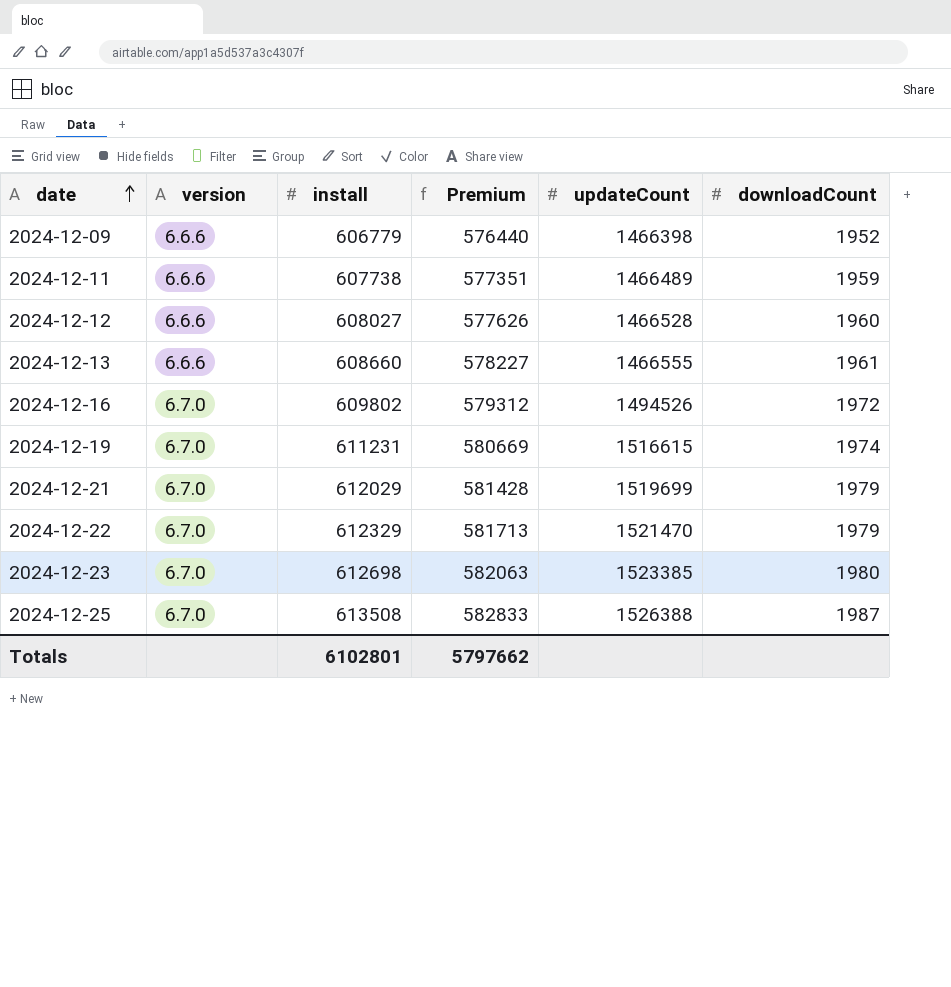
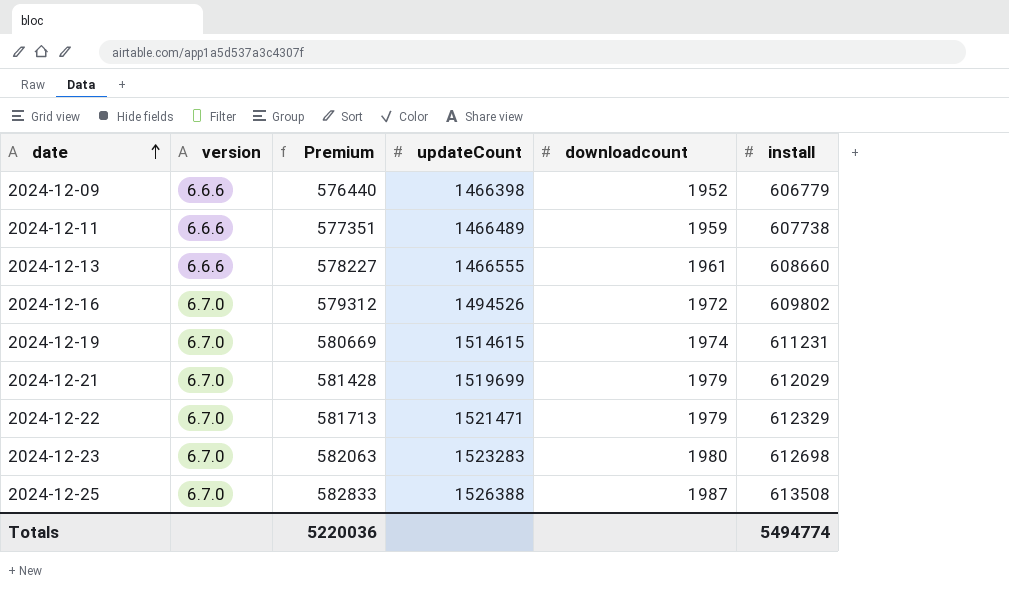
column name: downloadCount -> downloadcount
column install | position: 3 -> 6
row 2024-12-12: 6.6.6 | 608027 | 577626 | 1466528 | 1960 -> none
2024-12-19 | updateCount: 1516615 -> 1514615
2024-12-22 | updateCount: 1521470 -> 1521471
2024-12-23 | updateCount: 1523385 -> 1523283
Totals | Premium: 5797662 -> 5220036
Totals | install: 6102801 -> 5494774

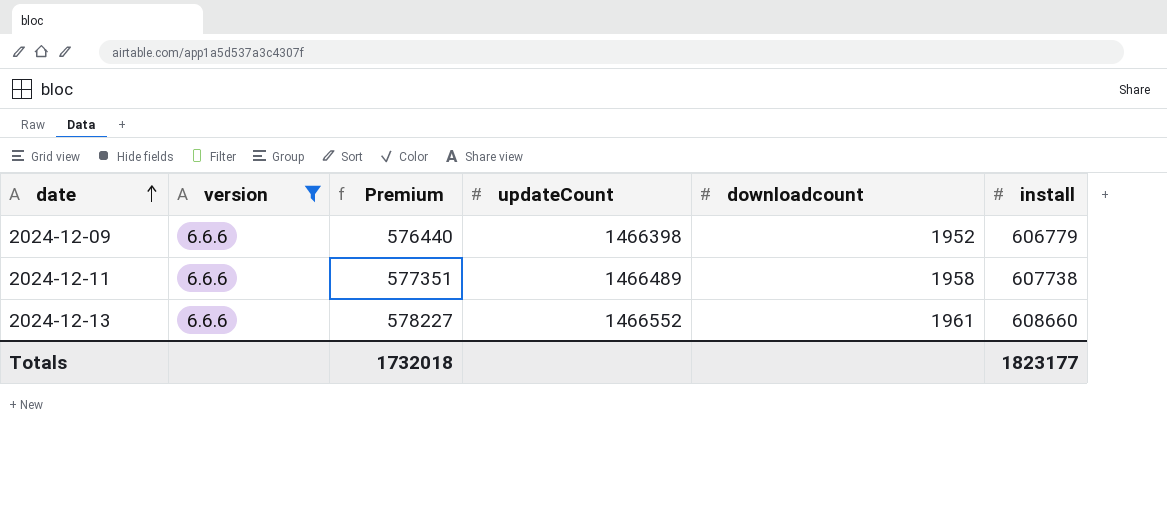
filter: none -> version = 6.6.6
2024-12-11 | downloadcount: 1959 -> 1958
2024-12-13 | updateCount: 1466555 -> 1466552
Totals | Premium: 5220036 -> 1732018
Totals | install: 5494774 -> 1823177

